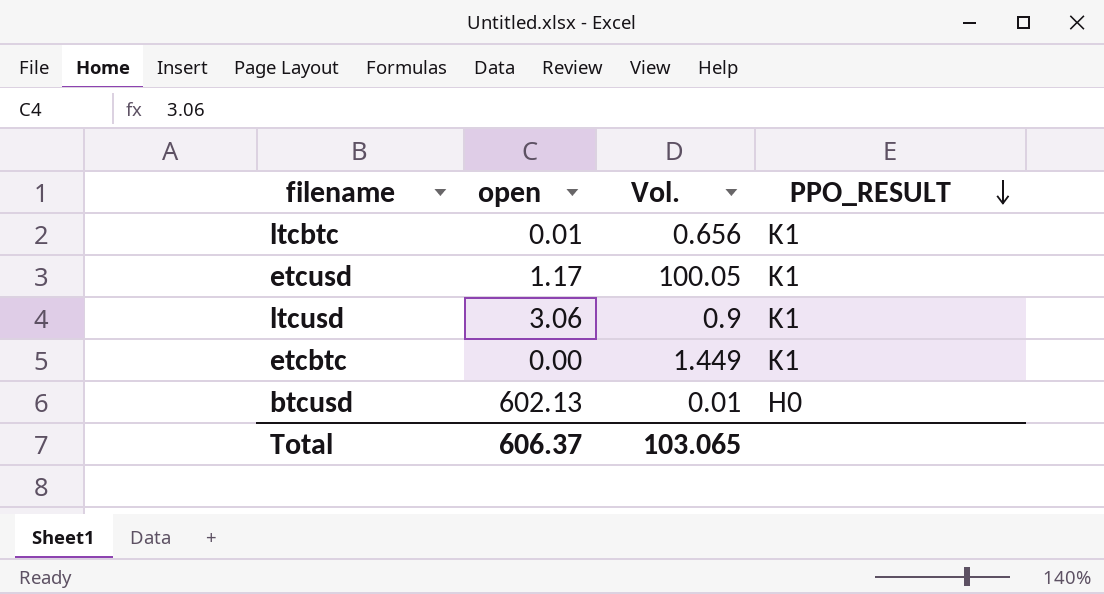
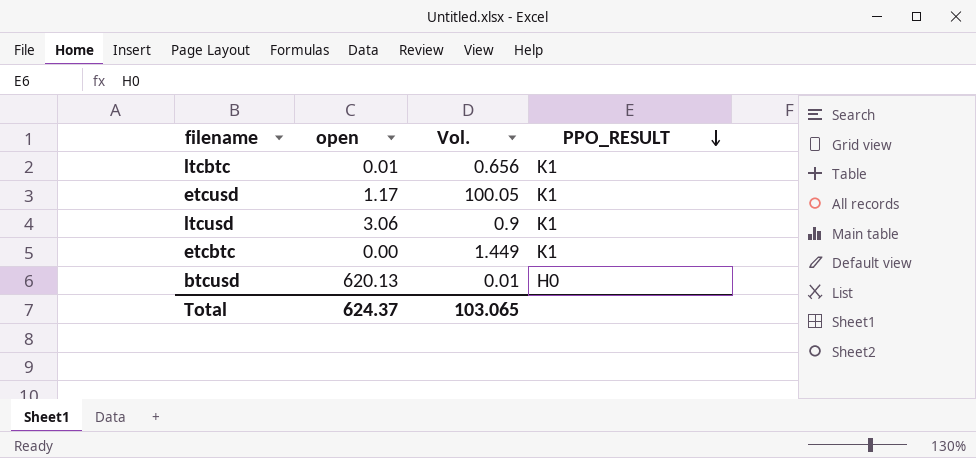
btcusd | open: 602.13 -> 620.13
Total | open: 606.37 -> 624.37

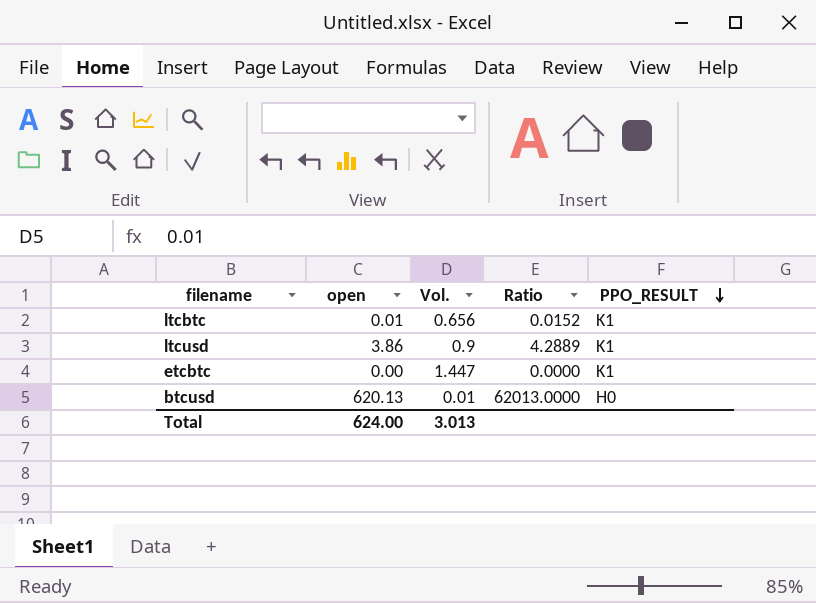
column Ratio | formula: none -> [open] / [Vol.]
row etcusd: 1.17 | 100.05 | K1 -> none
ltcusd | open: 3.06 -> 3.86
etcbtc | Vol.: 1.449 -> 1.447
Total | open: 624.37 -> 624.00
Total | Vol.: 103.065 -> 3.013

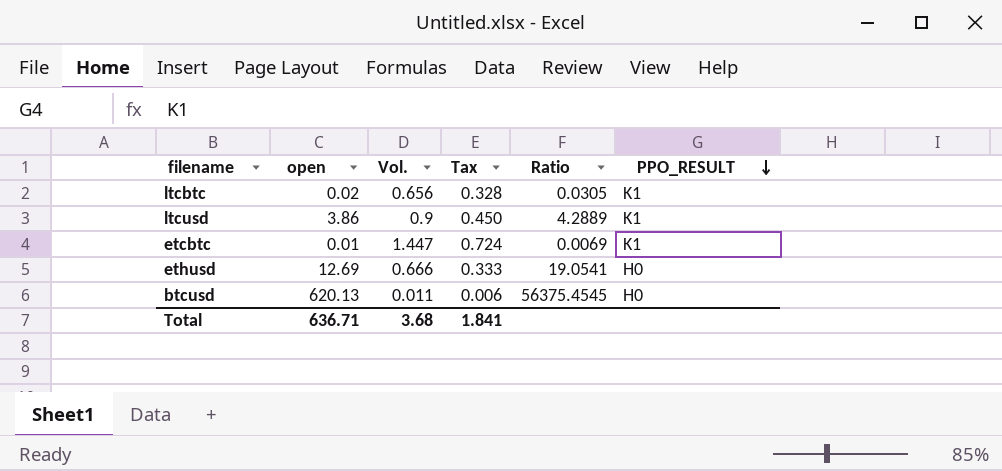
column Tax | formula: none -> [Vol.] * 0.5
ltcbtc | open: 0.01 -> 0.02
ltcbtc | Ratio: 0.0152 -> 0.0305
etcbtc | open: 0.00 -> 0.01
etcbtc | Ratio: 0.0000 -> 0.0069
row ethusd: none -> 12.69 | 0.666 | 0.333 | 19.0541 | H0
btcusd | Vol.: 0.01 -> 0.011
btcusd | Ratio: 62013.0000 -> 56375.4545
Total | open: 624.00 -> 636.71
Total | Vol.: 3.013 -> 3.68

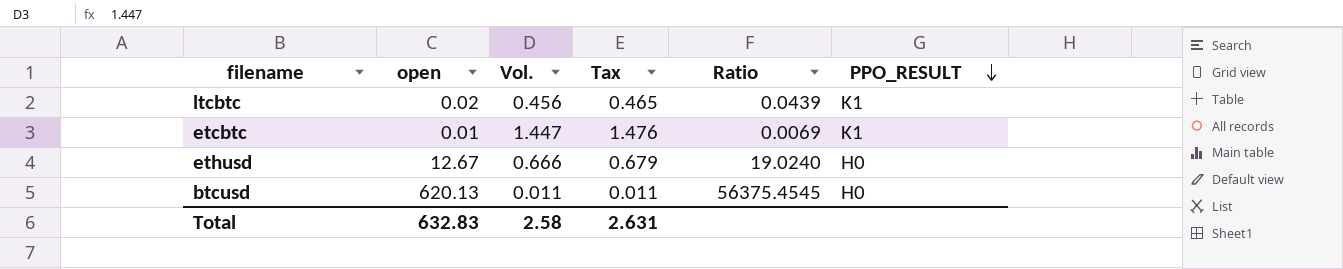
column Tax | formula: [Vol.] * 0.5 -> [Vol.] * 1.02
row ltcusd: 3.86 | 0.9 | 0.450 | 4.2889 | K1 -> none
ltcbtc | Vol.: 0.656 -> 0.456
ltcbtc | Ratio: 0.0305 -> 0.0439
ethusd | open: 12.69 -> 12.67
ethusd | Ratio: 19.0541 -> 19.0240
Total | open: 636.71 -> 632.83
Total | Vol.: 3.68 -> 2.58
Total | Tax: 1.841 -> 2.631

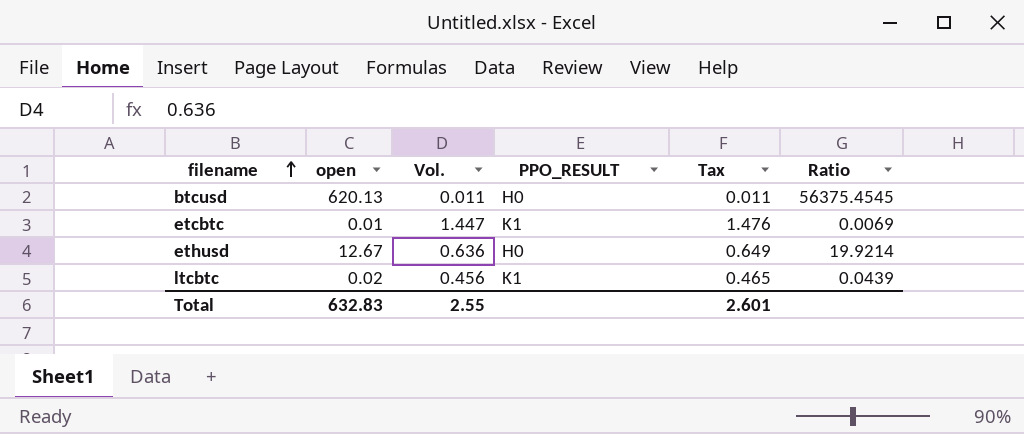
row order: PPO_RESULT descending -> filename ascending
column PPO_RESULT | position: 6 -> 4
ethusd | Vol.: 0.666 -> 0.636
ethusd | Tax: 0.679 -> 0.649
ethusd | Ratio: 19.0240 -> 19.9214
Total | Vol.: 2.58 -> 2.55
Total | Tax: 2.631 -> 2.601

